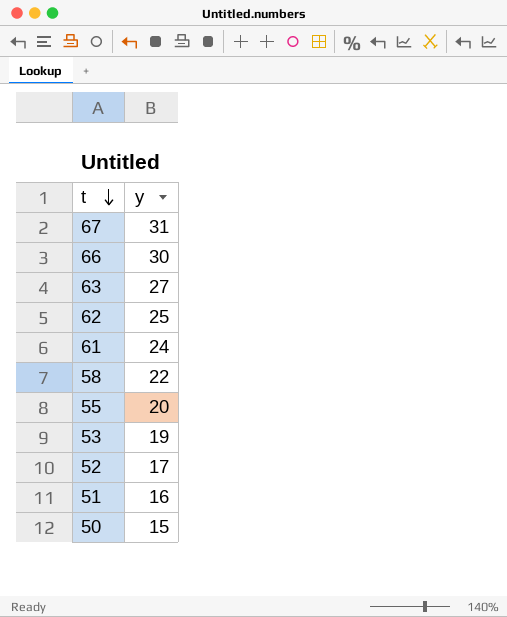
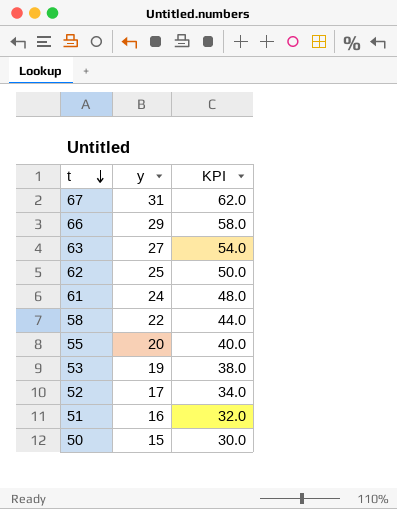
column KPI | formula: none -> [y] * 2
66 | y: 30 -> 29

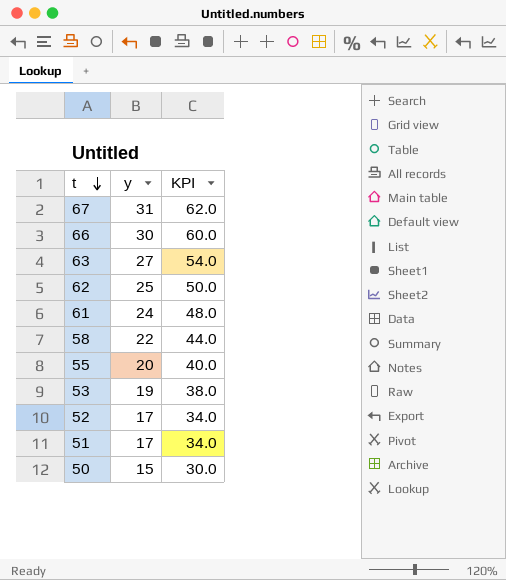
66 | y: 29 -> 30
66 | KPI: 58.0 -> 60.0
51 | y: 16 -> 17
51 | KPI: 32.0 -> 34.0

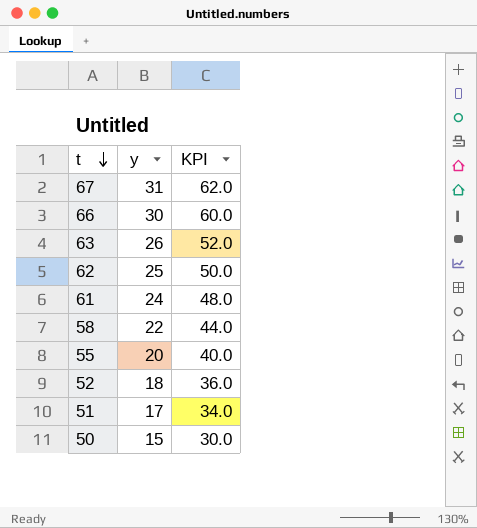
row 53: 19 | 38.0 -> none
63 | y: 27 -> 26
63 | KPI: 54.0 -> 52.0
52 | y: 17 -> 18
52 | KPI: 34.0 -> 36.0

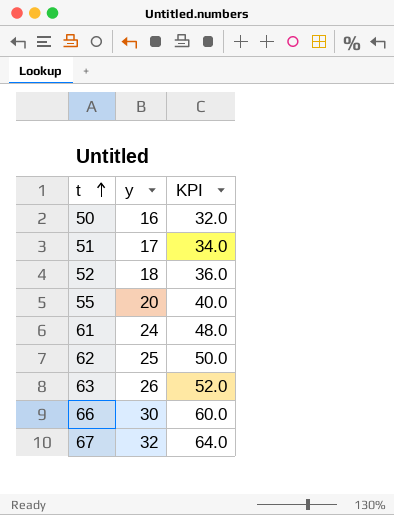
row order: t descending -> t ascending
row 58: 22 | 44.0 -> none
50 | y: 15 -> 16
50 | KPI: 30.0 -> 32.0
67 | y: 31 -> 32
67 | KPI: 62.0 -> 64.0

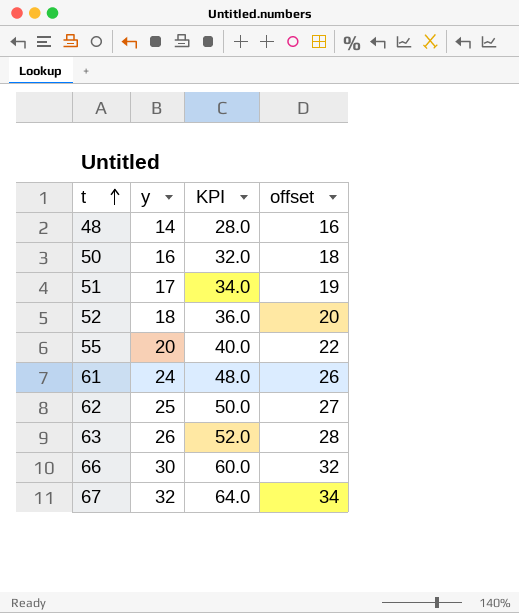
column offset | formula: none -> [y] + 2
row 48: none -> 14 | 28.0 | 16

